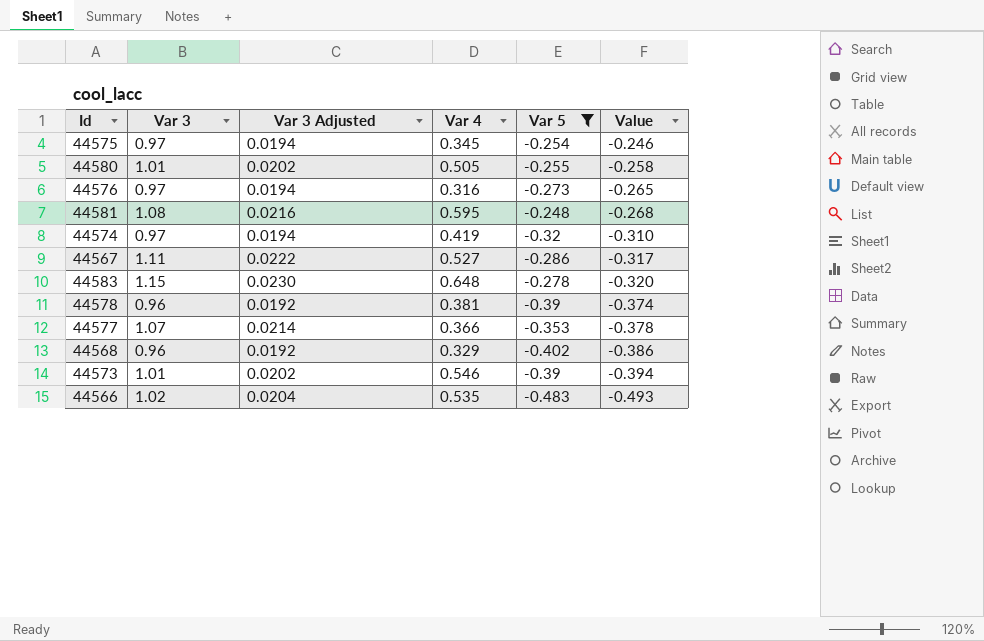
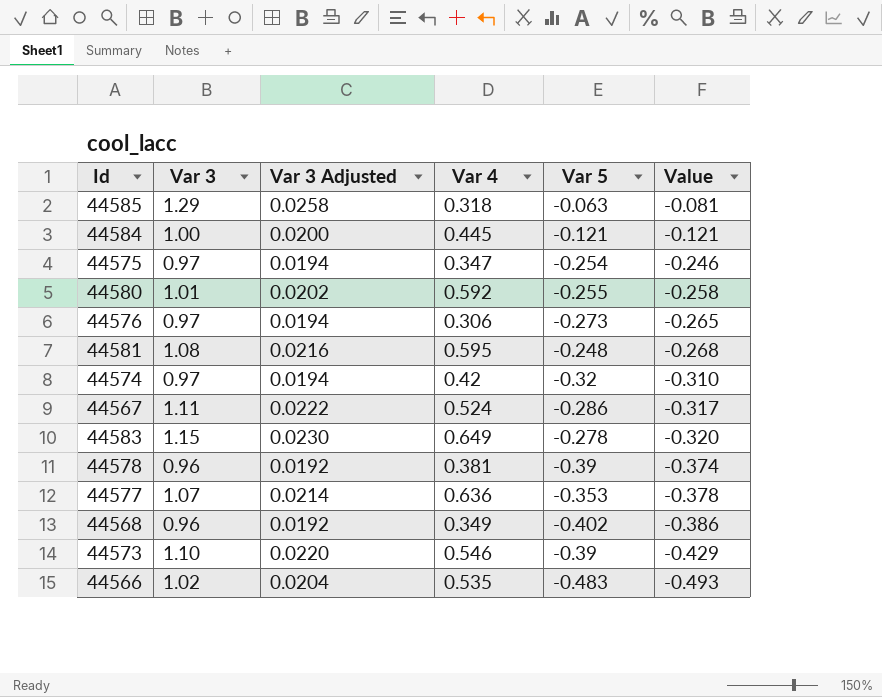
filter: Var 5 <= -0.248 -> none
44575 | Var 4: 0.345 -> 0.347
44580 | Var 4: 0.505 -> 0.592
44576 | Var 4: 0.316 -> 0.306
44574 | Var 4: 0.419 -> 0.42
44567 | Var 4: 0.527 -> 0.524
44583 | Var 4: 0.648 -> 0.649
44577 | Var 4: 0.366 -> 0.636
44568 | Var 4: 0.329 -> 0.349
44573 | Var 3: 1.01 -> 1.10
44573 | Var 3 Adjusted: 0.0202 -> 0.0220
44573 | Value: -0.394 -> -0.429

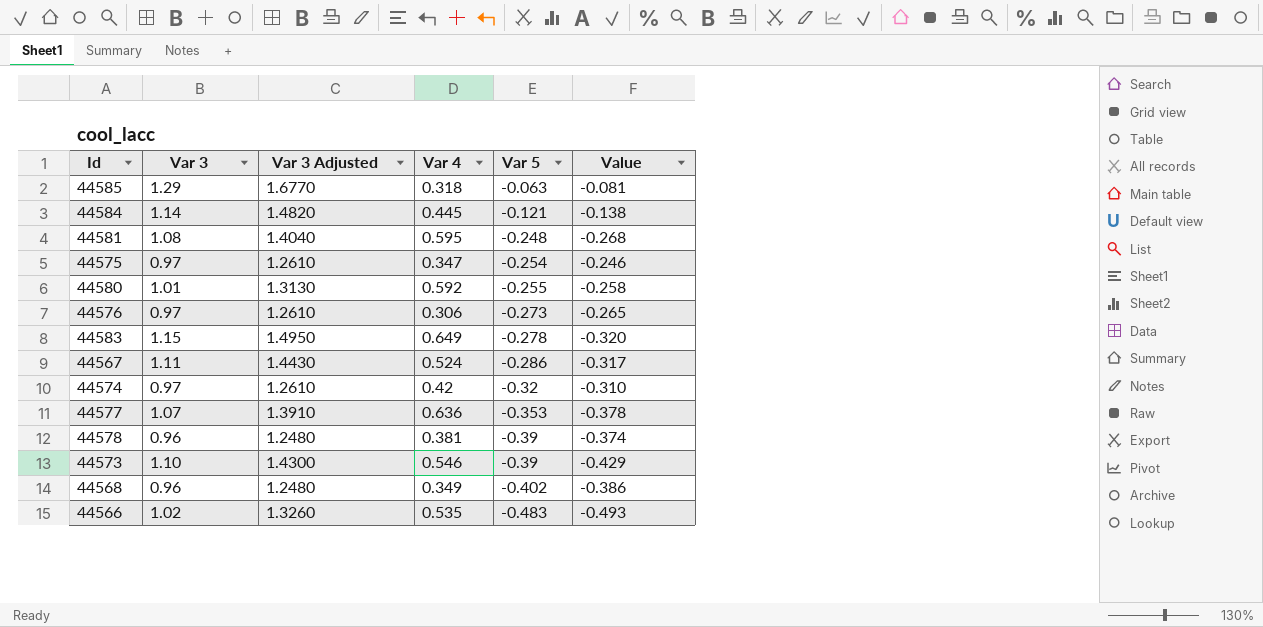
row order: Value descending -> Var 5 descending
column Var 3 Adjusted | formula: [Var 3] * 0.02 -> [Var 3] * 1.3
44584 | Var 3: 1.00 -> 1.14
44584 | Value: -0.121 -> -0.138

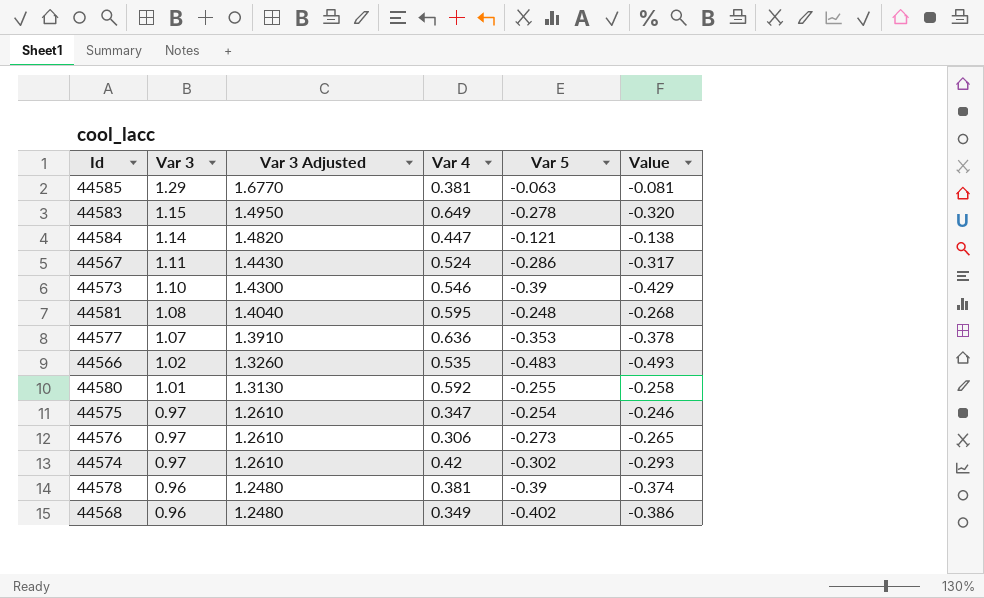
row order: Var 5 descending -> Var 3 descending
44585 | Var 4: 0.318 -> 0.381
44584 | Var 4: 0.445 -> 0.447
44574 | Var 5: -0.32 -> -0.302
44574 | Value: -0.310 -> -0.293

